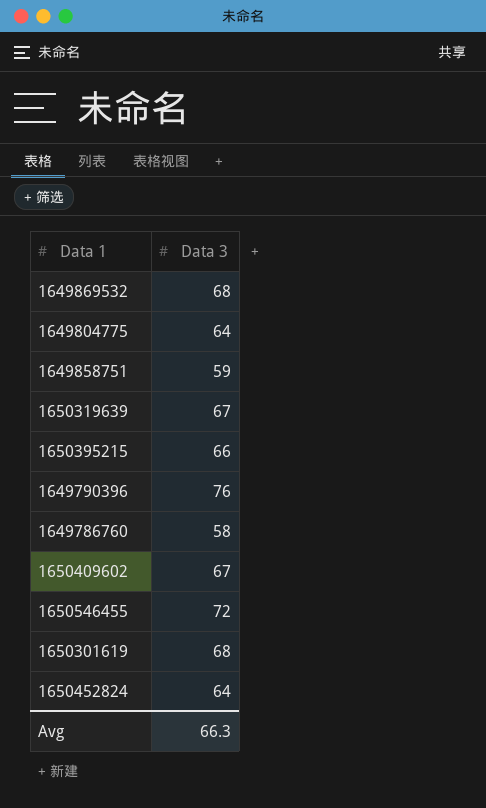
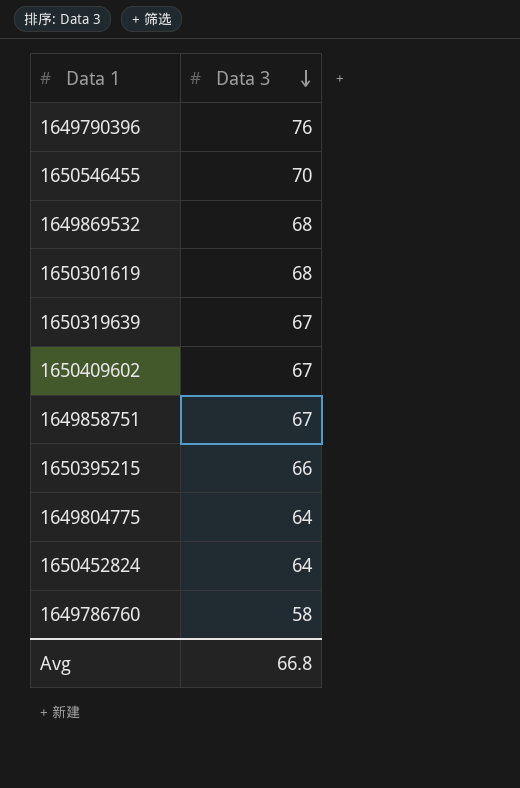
row order: none -> Data 3 descending
1650546455 | Data 3: 72 -> 70
1649858751 | Data 3: 59 -> 67
Avg | Data 3: 66.3 -> 66.8

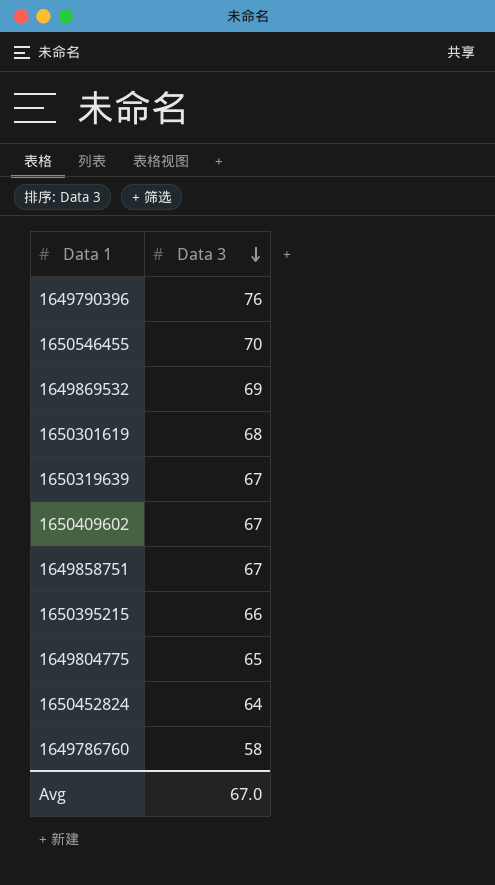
1649869532 | Data 3: 68 -> 69
1649804775 | Data 3: 64 -> 65
Avg | Data 3: 66.8 -> 67.0

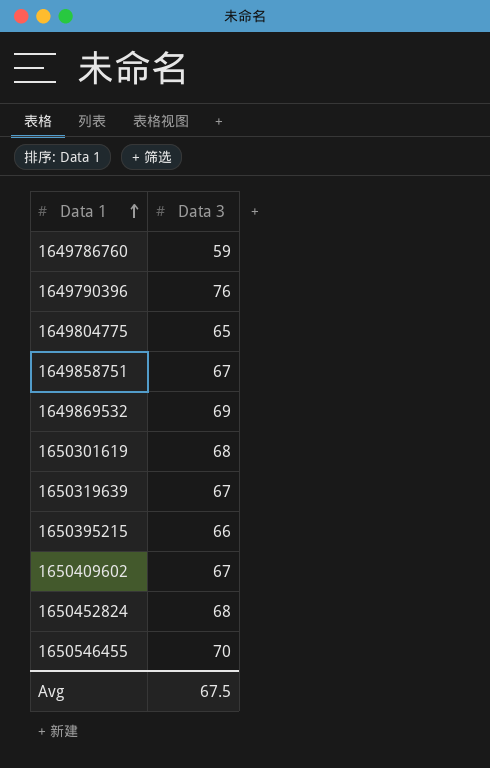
row order: Data 3 descending -> Data 1 ascending
1649786760 | Data 3: 58 -> 59
1650452824 | Data 3: 64 -> 68
Avg | Data 3: 67.0 -> 67.5

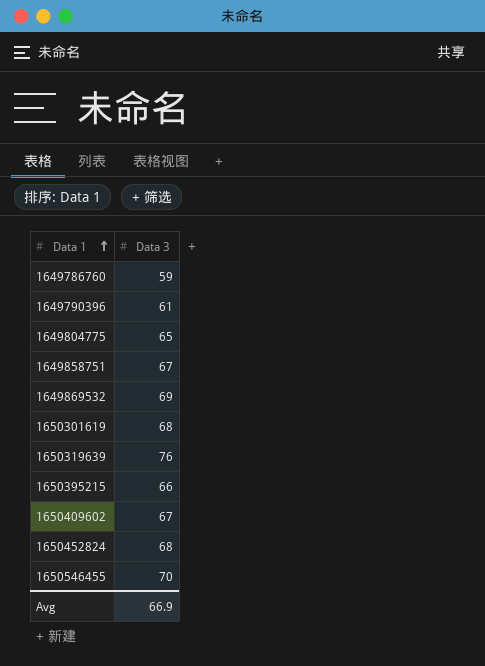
1649790396 | Data 3: 76 -> 61
1650319639 | Data 3: 67 -> 76
Avg | Data 3: 67.5 -> 66.9

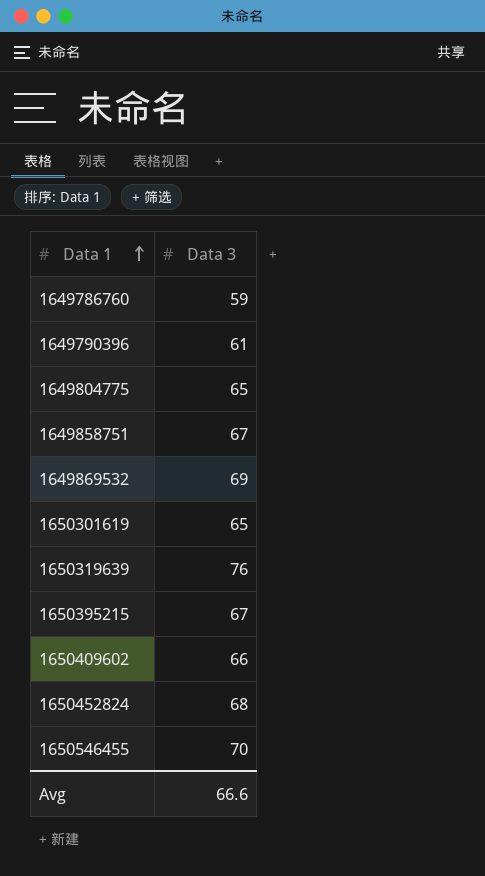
1650301619 | Data 3: 68 -> 65
1650395215 | Data 3: 66 -> 67
1650409602 | Data 3: 67 -> 66
Avg | Data 3: 66.9 -> 66.6

